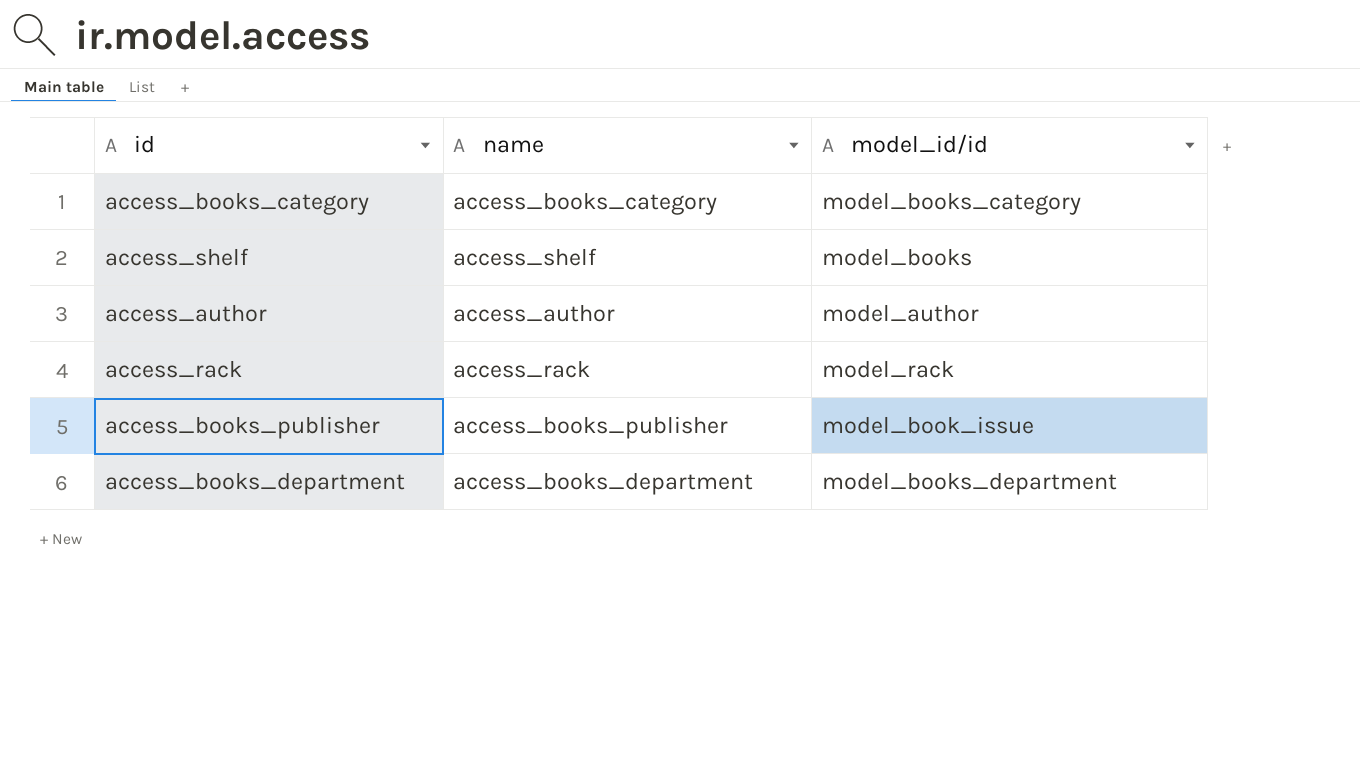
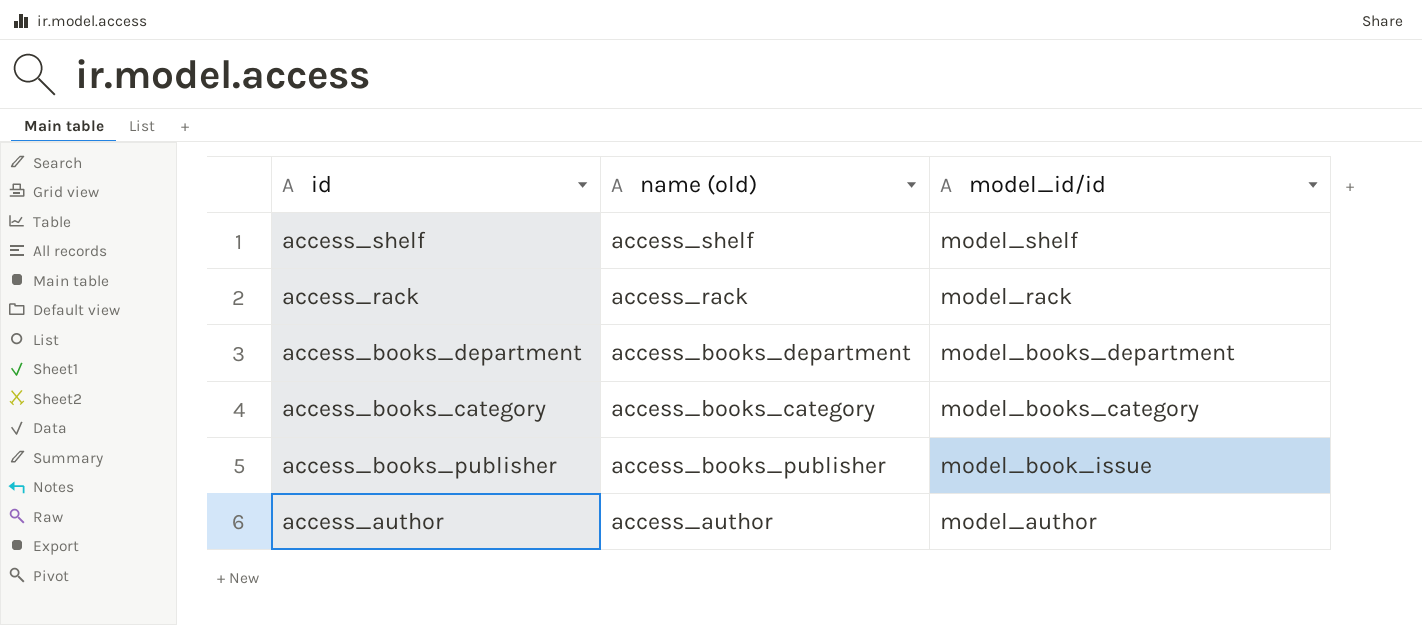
row order: none -> model_id/id descending
column name: name -> name (old)
access_shelf | model_id/id: model_books -> model_shelf

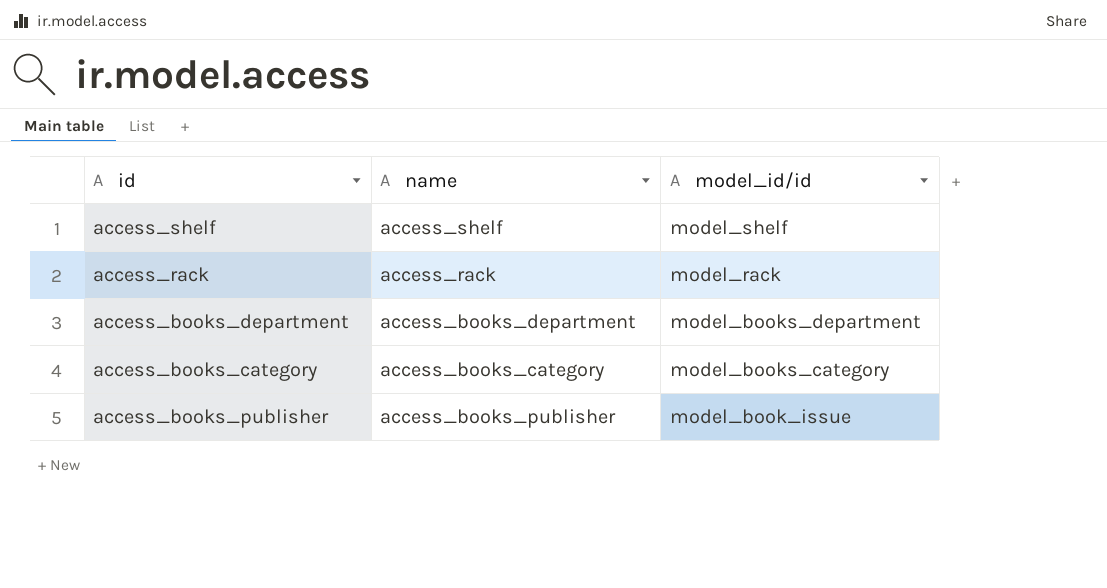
column name: name (old) -> name
row access_author: access_author | model_author -> none

